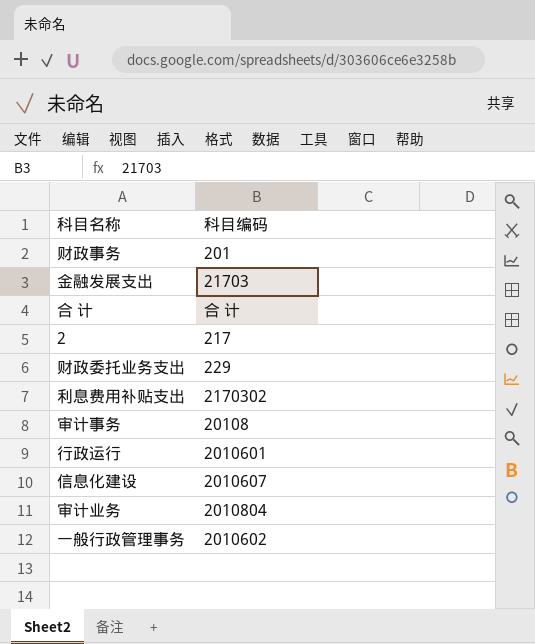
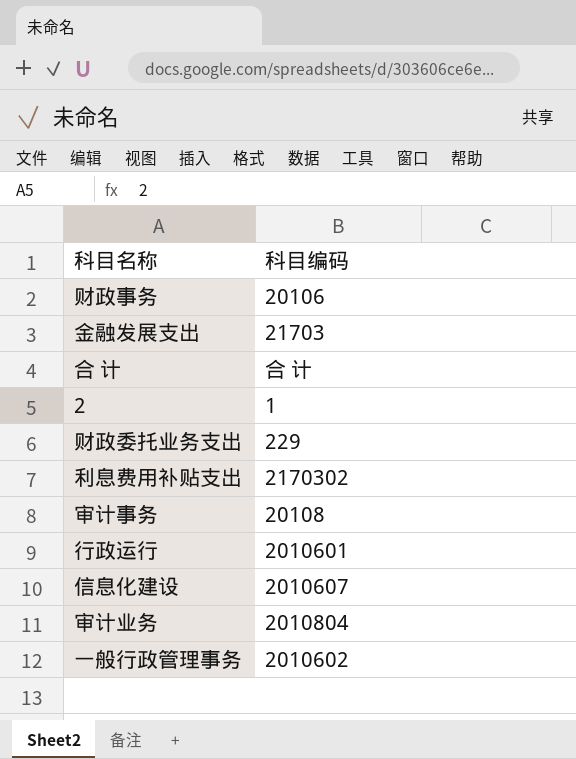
财政事务 | 科目编码: 201 -> 20106
2 | 科目编码: 217 -> 1

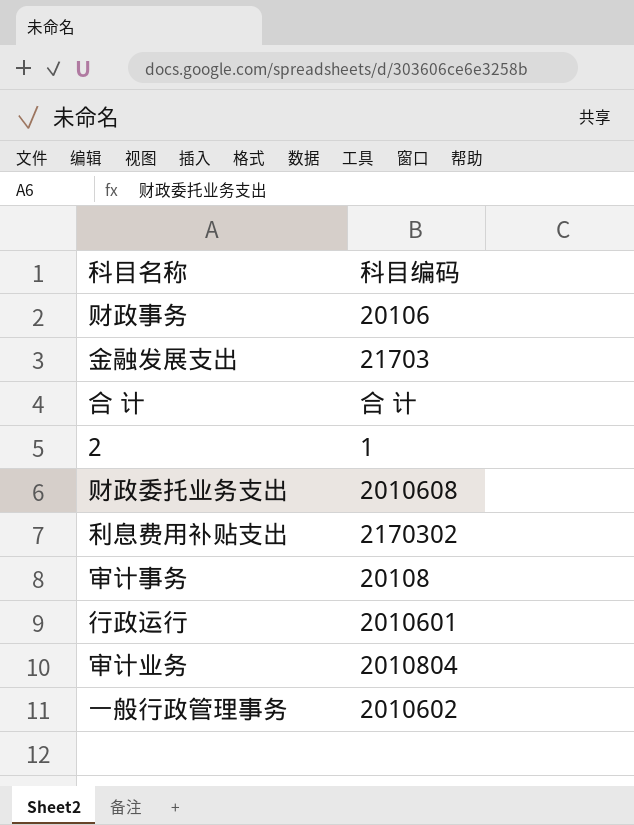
row 信息化建设: 2010607 -> none
财政委托业务支出 | 科目编码: 229 -> 2010608

